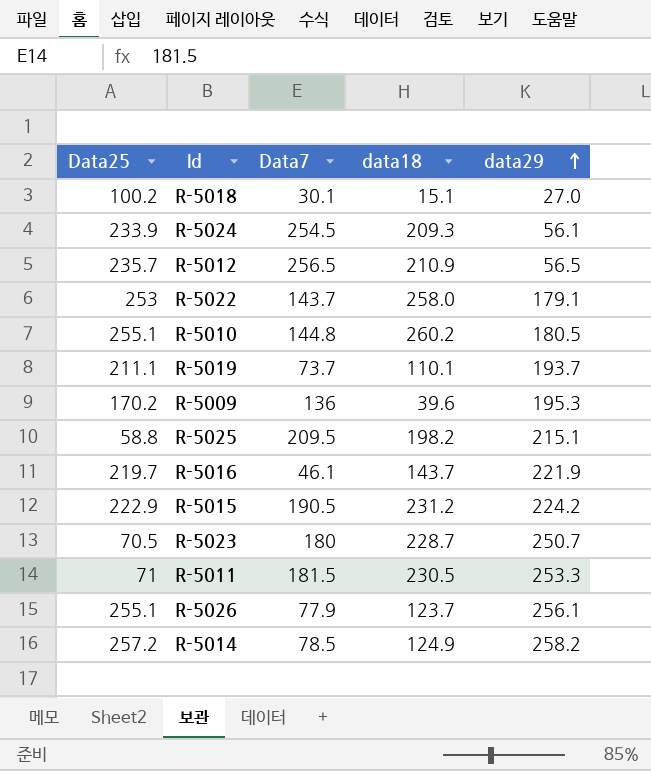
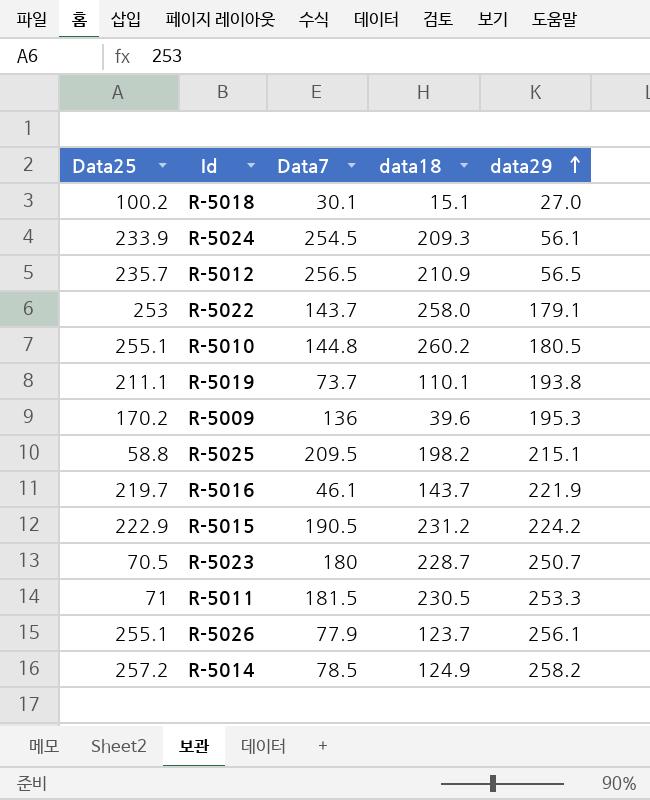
R-5019 | data29: 193.7 -> 193.8

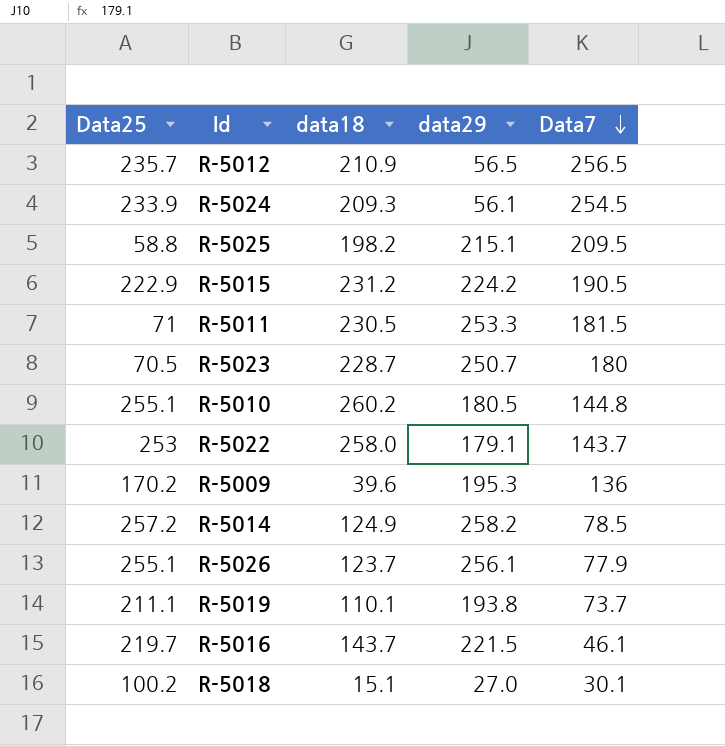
row order: data29 ascending -> Data7 descending
column Data7 | position: 3 -> 5
R-5016 | data29: 221.9 -> 221.5

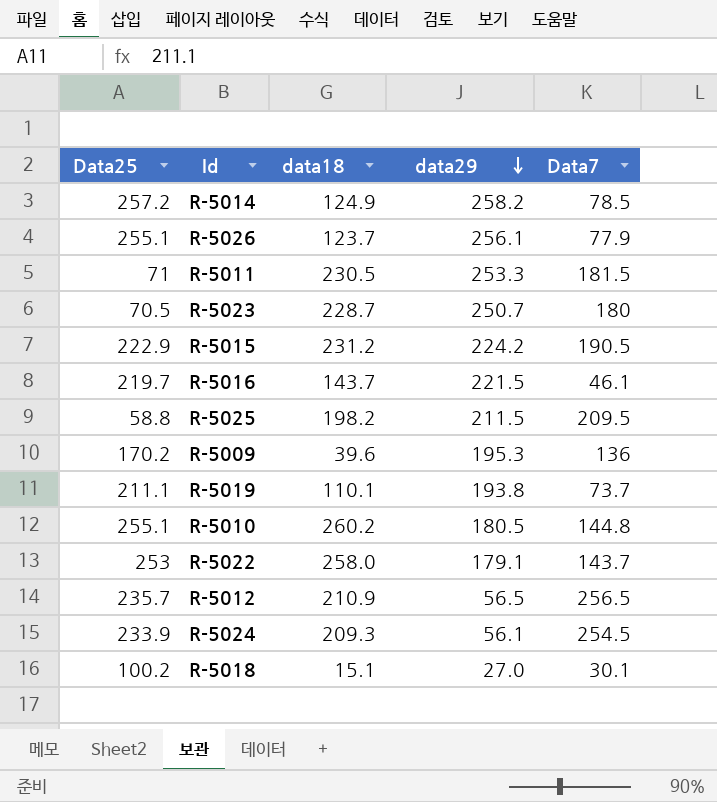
row order: Data7 descending -> data29 descending
R-5025 | data29: 215.1 -> 211.5

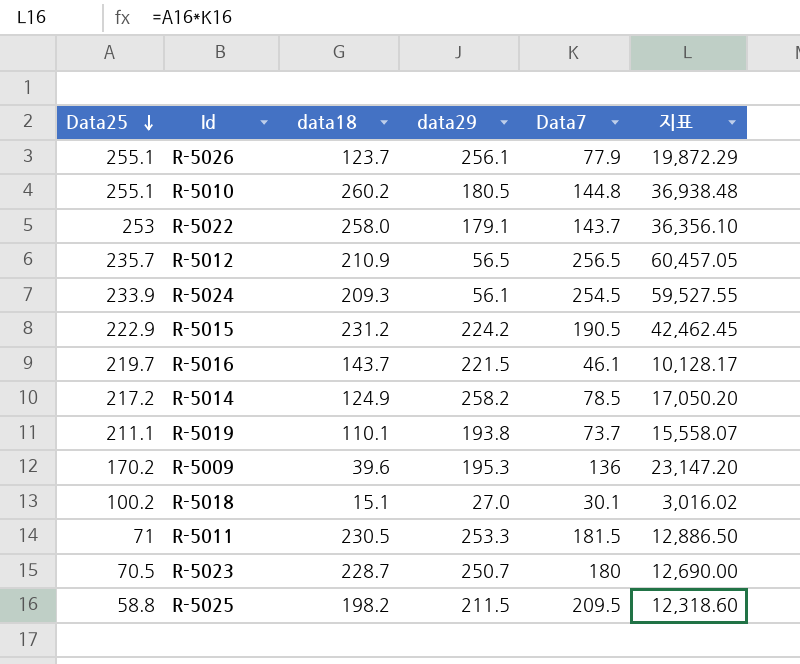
row order: data29 descending -> Data25 descending
column 지표 | formula: none -> [Data25] * [Data7]
R-5014 | Data25: 257.2 -> 217.2

